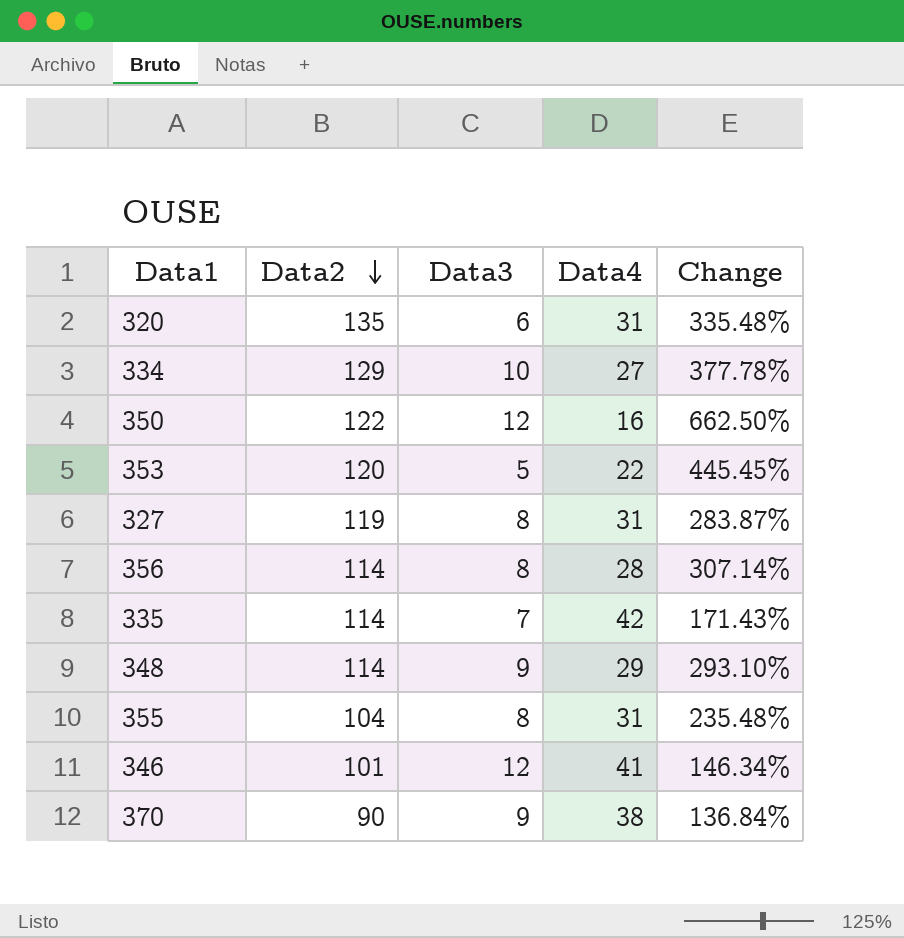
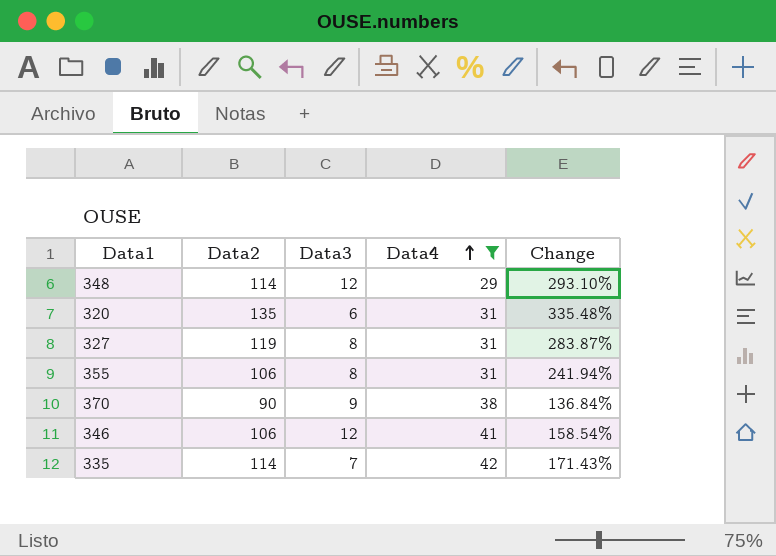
filter: none -> Data4 >= 29
row order: Data2 descending -> Data4 ascending
348 | Data3: 9 -> 12
355 | Data2: 104 -> 106
355 | Change: 235.48% -> 241.94%
346 | Data2: 101 -> 106
346 | Change: 146.34% -> 158.54%

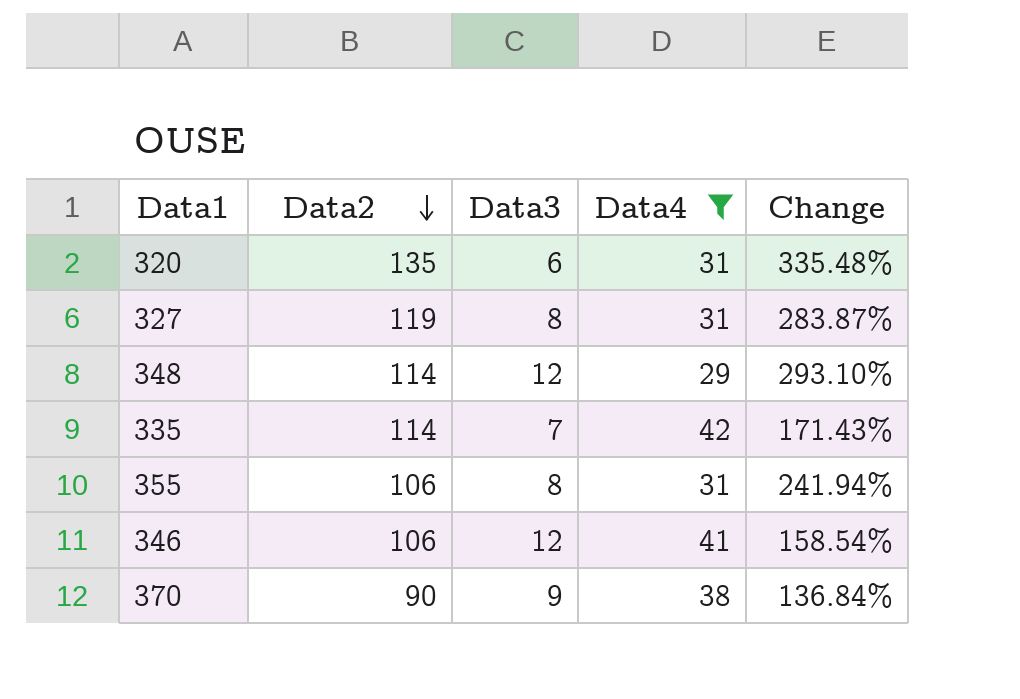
row order: Data4 ascending -> Data2 descending

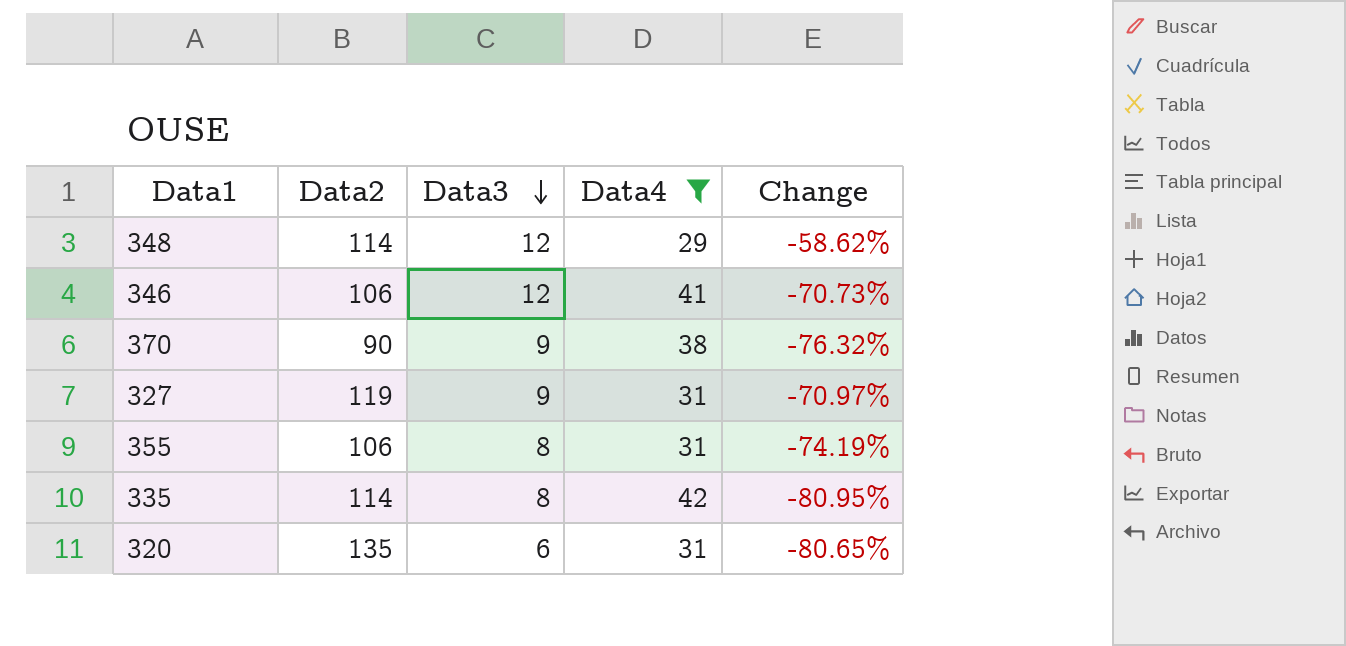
row order: Data2 descending -> Data3 descending
column Change | formula: ([Data2] - [Data4]) / [Data4] -> ([Data3] - [Data4]) / [Data4]
327 | Data3: 8 -> 9
335 | Data3: 7 -> 8

